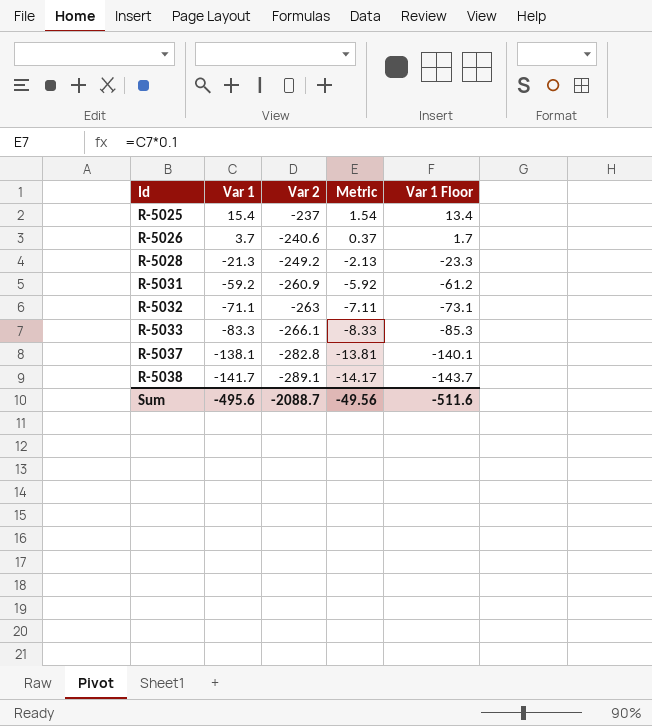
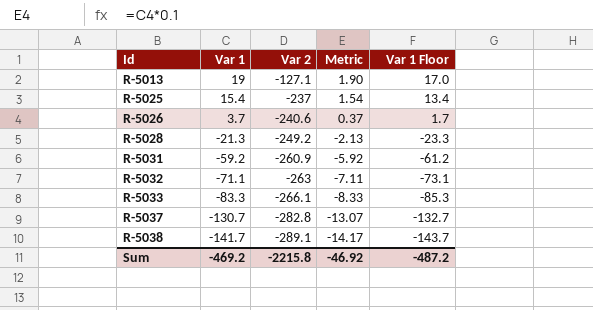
row R-5013: none -> 19 | -127.1 | 1.90 | 17.0
R-5037 | Var 1: -138.1 -> -130.7
R-5037 | Metric: -13.81 -> -13.07
R-5037 | Var 1 Floor: -140.1 -> -132.7
Sum | Var 1: -495.6 -> -469.2
Sum | Var 2: -2088.7 -> -2215.8
Sum | Metric: -49.56 -> -46.92
Sum | Var 1 Floor: -511.6 -> -487.2

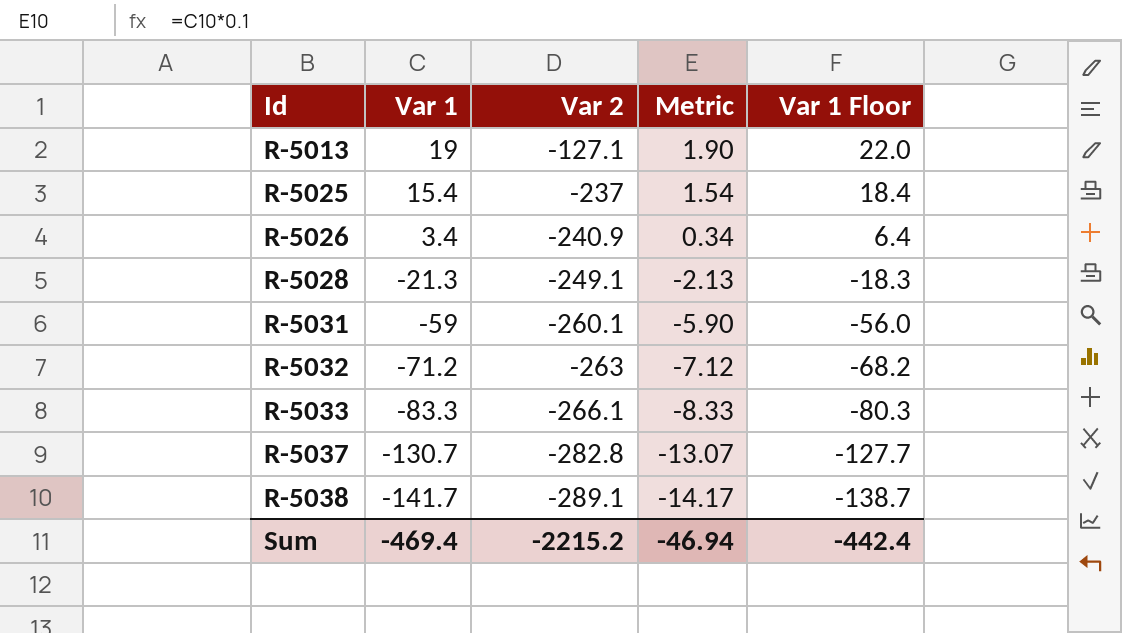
column Var 1 Floor | formula: [Var 1] - 2 -> [Var 1] + 3
R-5026 | Var 1: 3.7 -> 3.4
R-5026 | Var 2: -240.6 -> -240.9
R-5026 | Metric: 0.37 -> 0.34
R-5028 | Var 2: -249.2 -> -249.1
R-5031 | Var 1: -59.2 -> -59
R-5031 | Var 2: -260.9 -> -260.1
R-5031 | Metric: -5.92 -> -5.90
R-5032 | Var 1: -71.1 -> -71.2
R-5032 | Metric: -7.11 -> -7.12
Sum | Var 1: -469.2 -> -469.4
Sum | Var 2: -2215.8 -> -2215.2
Sum | Metric: -46.92 -> -46.94
Sum | Var 1 Floor: -487.2 -> -442.4

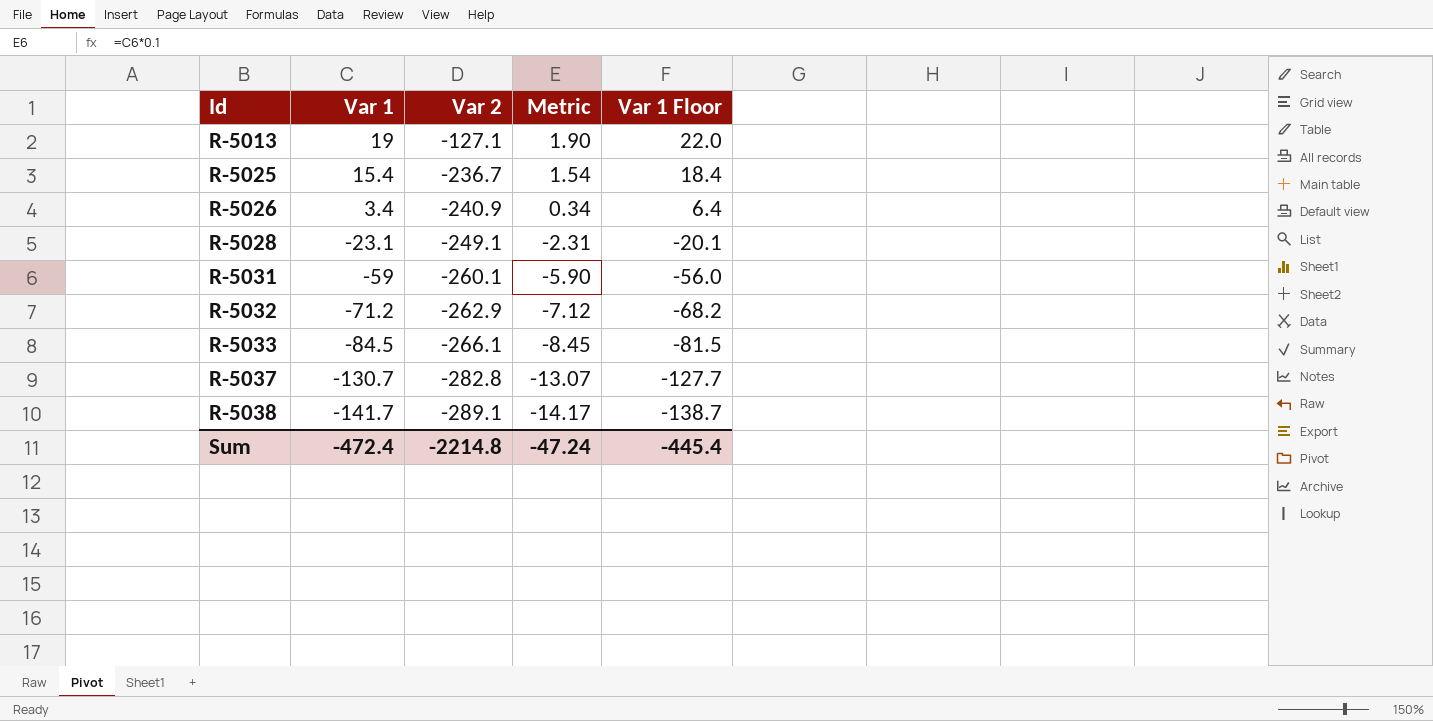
R-5025 | Var 2: -237 -> -236.7
R-5028 | Var 1: -21.3 -> -23.1
R-5028 | Metric: -2.13 -> -2.31
R-5028 | Var 1 Floor: -18.3 -> -20.1
R-5032 | Var 2: -263 -> -262.9
R-5033 | Var 1: -83.3 -> -84.5
R-5033 | Metric: -8.33 -> -8.45
R-5033 | Var 1 Floor: -80.3 -> -81.5
Sum | Var 1: -469.4 -> -472.4
Sum | Var 2: -2215.2 -> -2214.8
Sum | Metric: -46.94 -> -47.24
Sum | Var 1 Floor: -442.4 -> -445.4

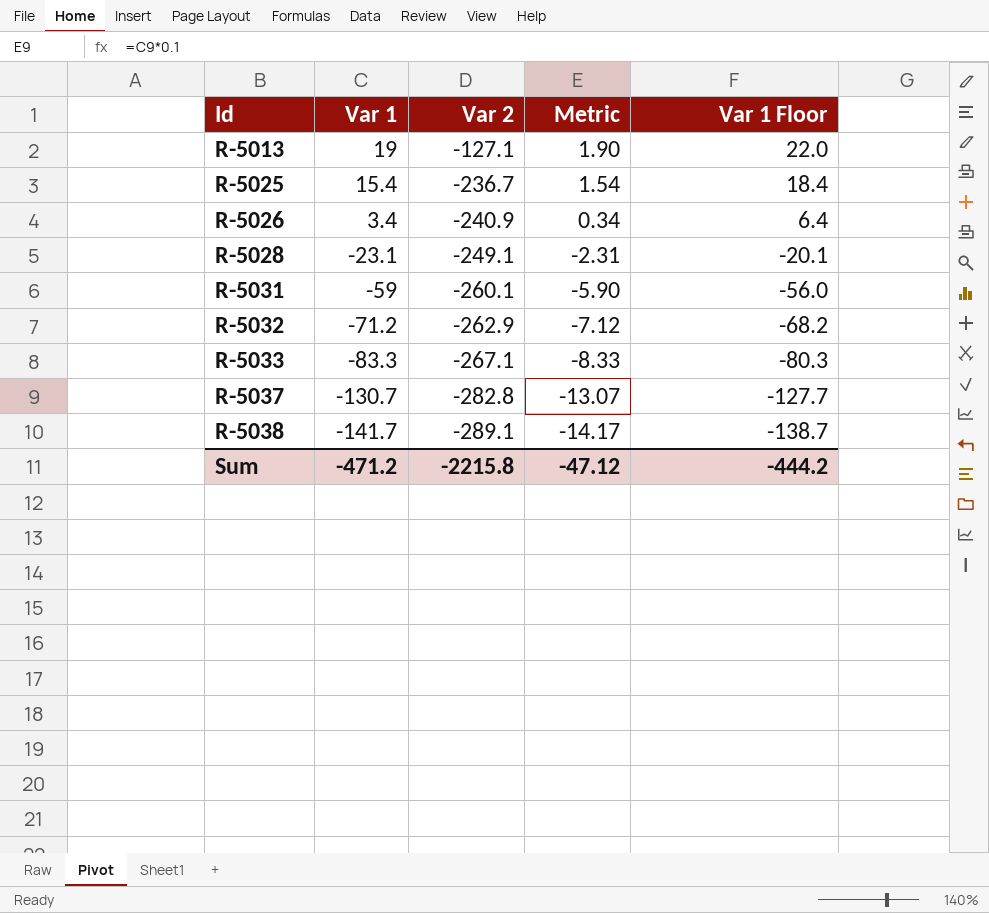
R-5033 | Var 1: -84.5 -> -83.3
R-5033 | Var 2: -266.1 -> -267.1
R-5033 | Metric: -8.45 -> -8.33
R-5033 | Var 1 Floor: -81.5 -> -80.3
Sum | Var 1: -472.4 -> -471.2
Sum | Var 2: -2214.8 -> -2215.8
Sum | Metric: -47.24 -> -47.12
Sum | Var 1 Floor: -445.4 -> -444.2

